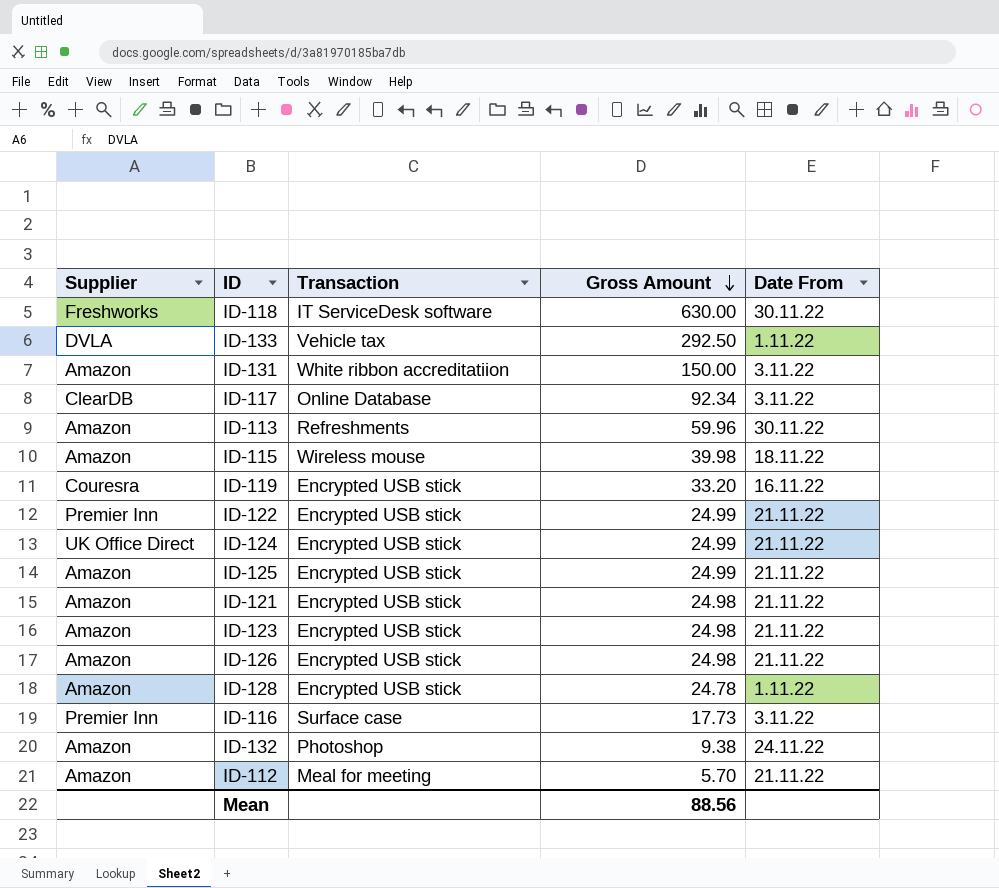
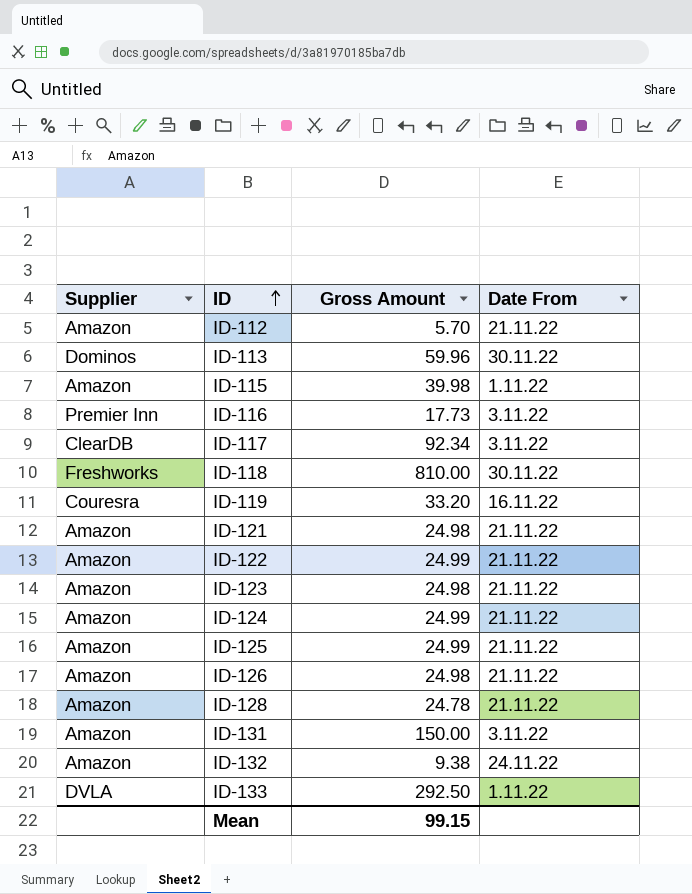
row order: Gross Amount descending -> ID ascending
column Transaction | position: 3 -> none
ID-113 | Supplier: Amazon -> Dominos
ID-115 | Date From: 18.11.22 -> 1.11.22
ID-118 | Gross Amount: 630.00 -> 810.00
ID-122 | Supplier: Premier Inn -> Amazon
ID-124 | Supplier: UK Office Direct -> Amazon
ID-128 | Date From: 1.11.22 -> 21.11.22
Mean | Gross Amount: 88.56 -> 99.15

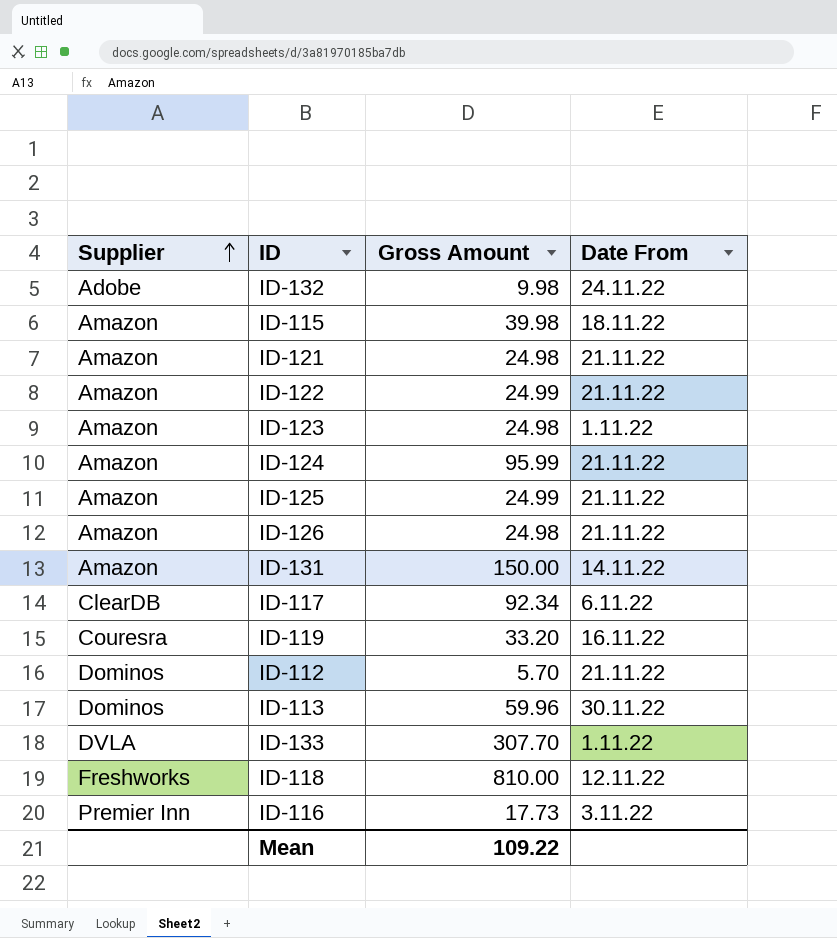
row order: ID ascending -> Supplier ascending
row ID-128: Amazon | 24.78 | 21.11.22 -> none
ID-132 | Supplier: Amazon -> Adobe
ID-132 | Gross Amount: 9.38 -> 9.98
ID-115 | Date From: 1.11.22 -> 18.11.22
ID-123 | Date From: 21.11.22 -> 1.11.22
ID-124 | Gross Amount: 24.99 -> 95.99
ID-131 | Date From: 3.11.22 -> 14.11.22
ID-117 | Date From: 3.11.22 -> 6.11.22
ID-112 | Supplier: Amazon -> Dominos
ID-133 | Gross Amount: 292.50 -> 307.70
ID-118 | Date From: 30.11.22 -> 12.11.22
Mean | Gross Amount: 99.15 -> 109.22

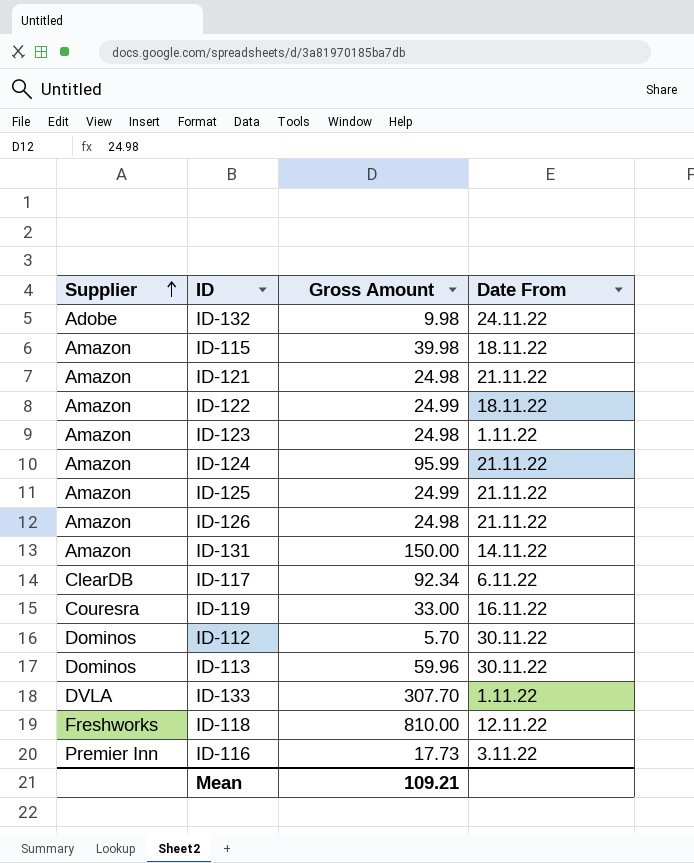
ID-122 | Date From: 21.11.22 -> 18.11.22
ID-119 | Gross Amount: 33.20 -> 33.00
ID-112 | Date From: 21.11.22 -> 30.11.22
Mean | Gross Amount: 109.22 -> 109.21

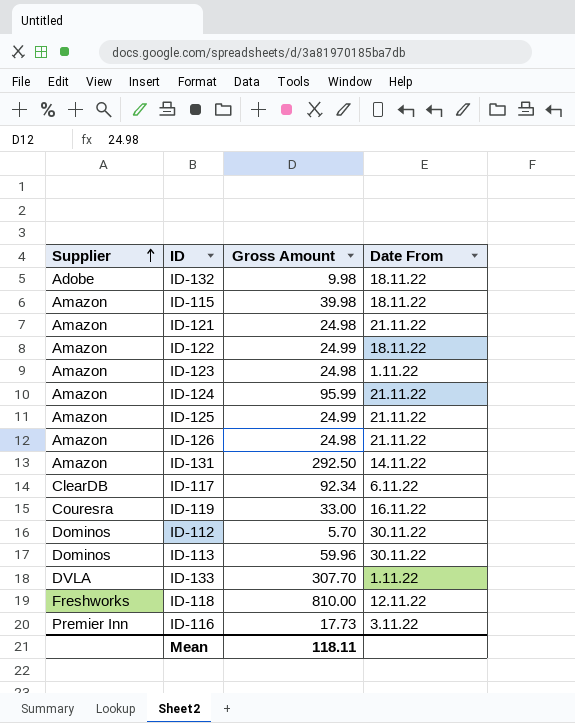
ID-132 | Date From: 24.11.22 -> 18.11.22
ID-131 | Gross Amount: 150.00 -> 292.50
Mean | Gross Amount: 109.21 -> 118.11

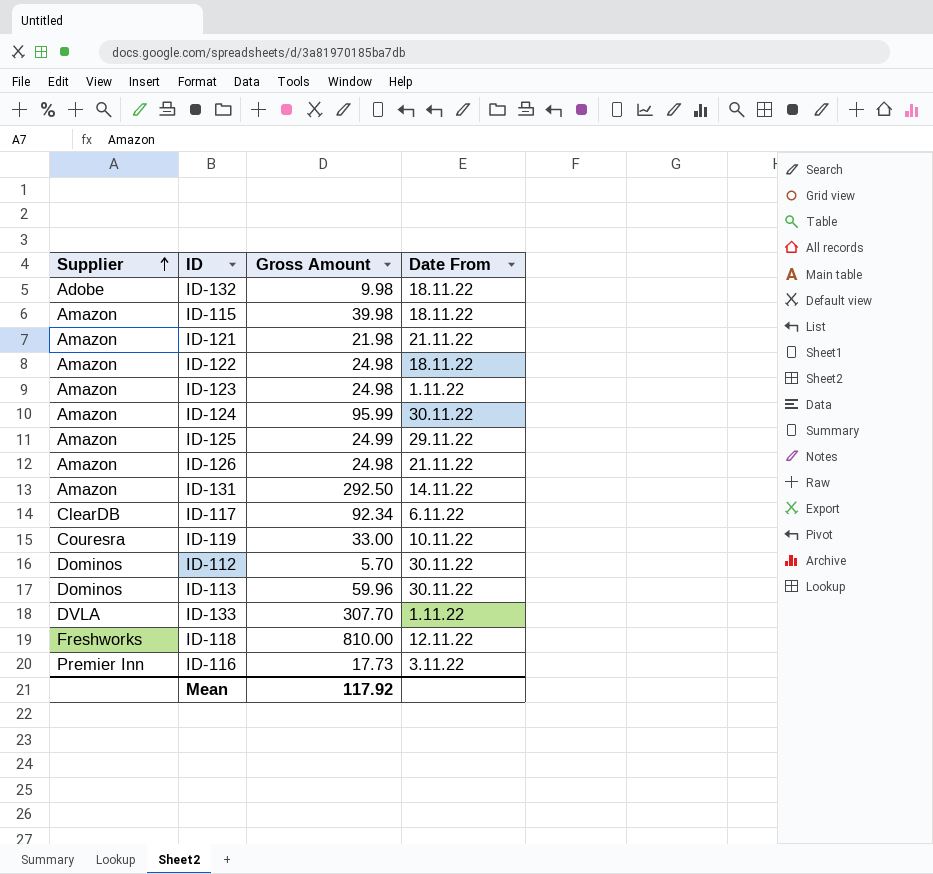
ID-121 | Gross Amount: 24.98 -> 21.98
ID-122 | Gross Amount: 24.99 -> 24.98
ID-124 | Date From: 21.11.22 -> 30.11.22
ID-125 | Date From: 21.11.22 -> 29.11.22
ID-119 | Date From: 16.11.22 -> 10.11.22
Mean | Gross Amount: 118.11 -> 117.92

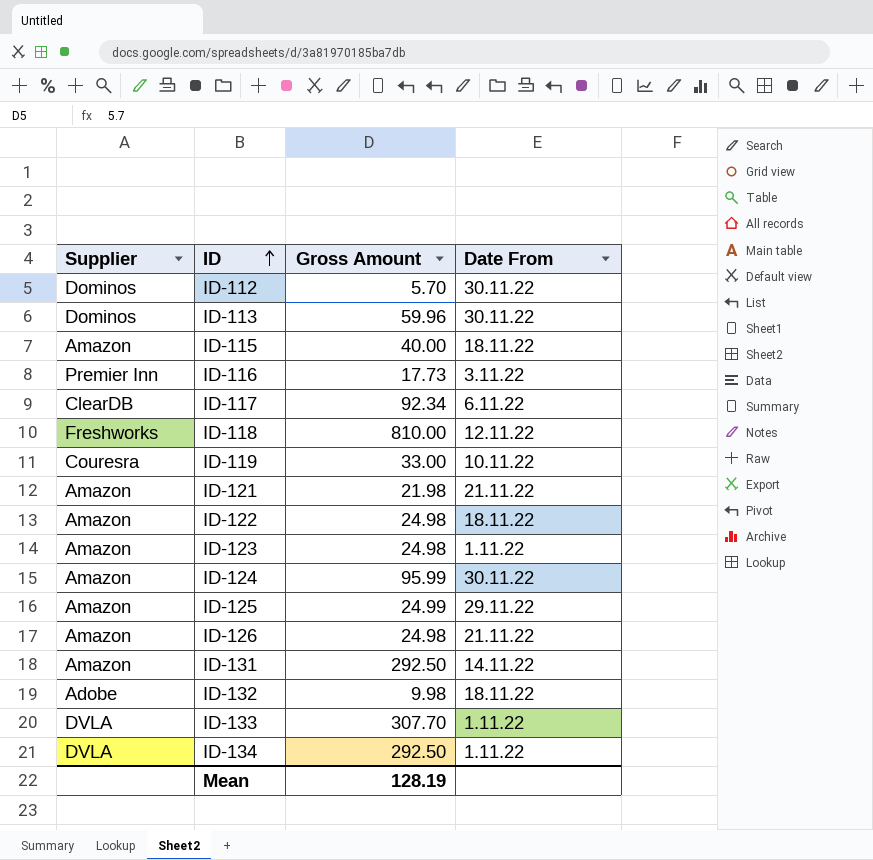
row order: Supplier ascending -> ID ascending
ID-115 | Gross Amount: 39.98 -> 40.00
row ID-134: none -> DVLA | 292.50 | 1.11.22
Mean | Gross Amount: 117.92 -> 128.19

